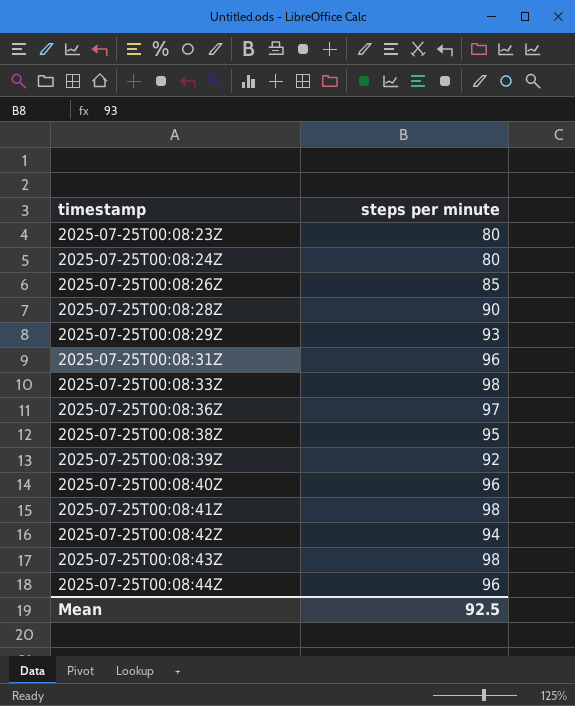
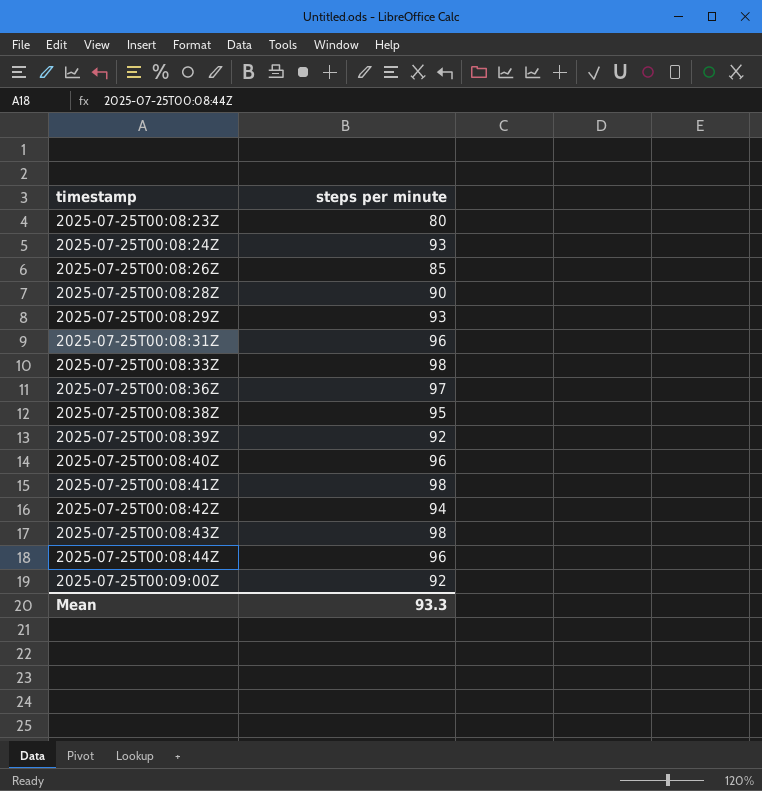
2025-07-25T00:08:24Z | steps per minute: 80 -> 93
row 2025-07-25T00:09:00Z: none -> 92
Mean | steps per minute: 92.5 -> 93.3

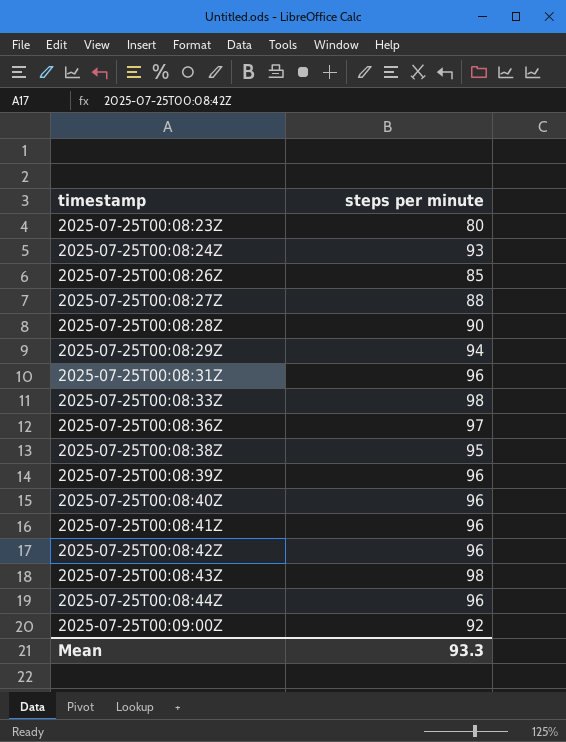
row 2025-07-25T00:08:27Z: none -> 88
2025-07-25T00:08:29Z | steps per minute: 93 -> 94
2025-07-25T00:08:39Z | steps per minute: 92 -> 96
2025-07-25T00:08:41Z | steps per minute: 98 -> 96
2025-07-25T00:08:42Z | steps per minute: 94 -> 96

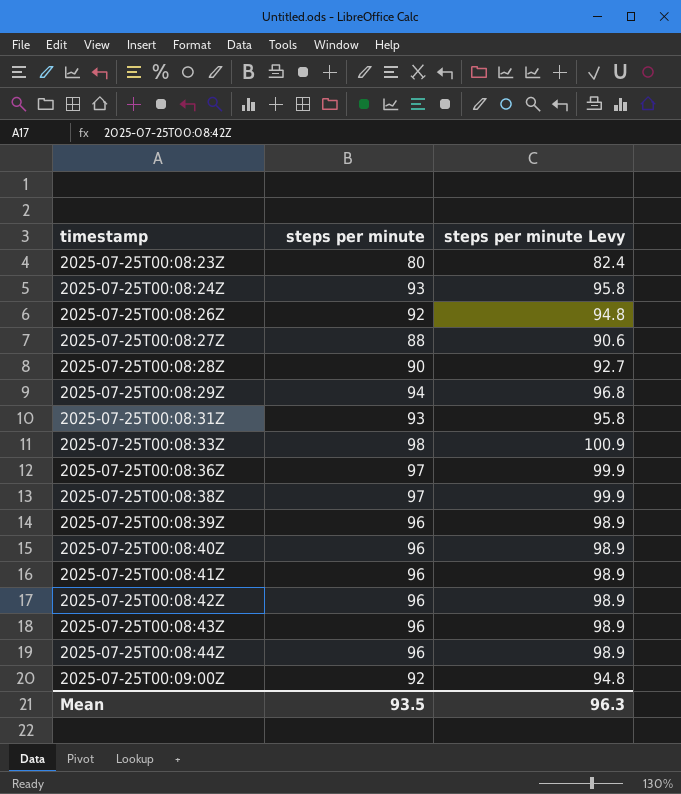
column steps per minute Levy | formula: none -> [steps per minute] * 1.03
2025-07-25T00:08:26Z | steps per minute: 85 -> 92
2025-07-25T00:08:31Z | steps per minute: 96 -> 93
2025-07-25T00:08:38Z | steps per minute: 95 -> 97
2025-07-25T00:08:43Z | steps per minute: 98 -> 96
Mean | steps per minute: 93.3 -> 93.5

